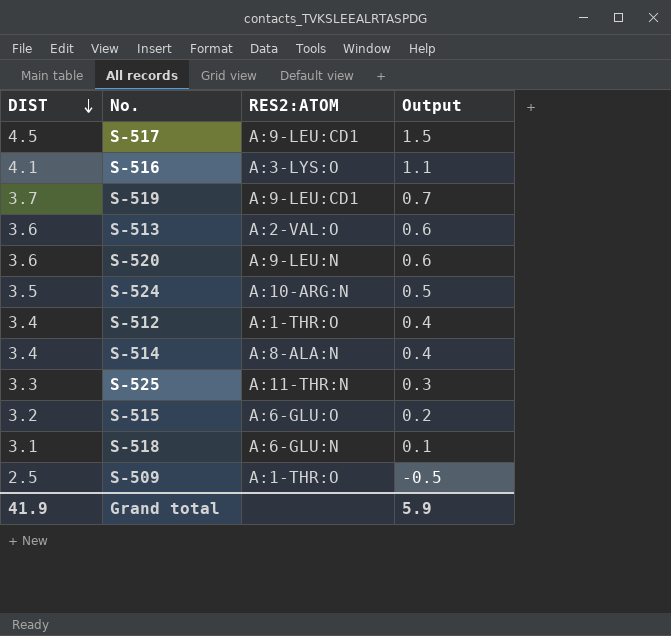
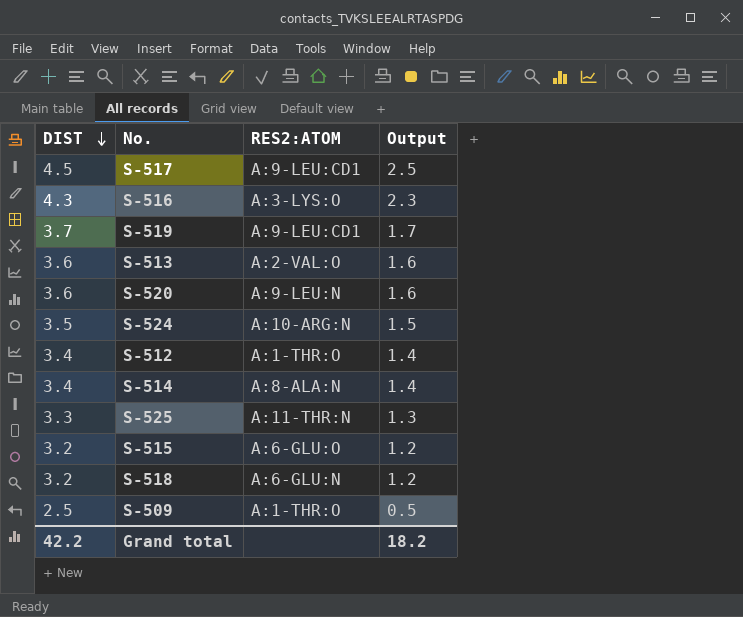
column Output | formula: [DIST] - 3 -> [DIST] - 2
S-516 | DIST: 4.1 -> 4.3
S-518 | DIST: 3.1 -> 3.2
Grand total | DIST: 41.9 -> 42.2
Grand total | Output: 5.9 -> 18.2

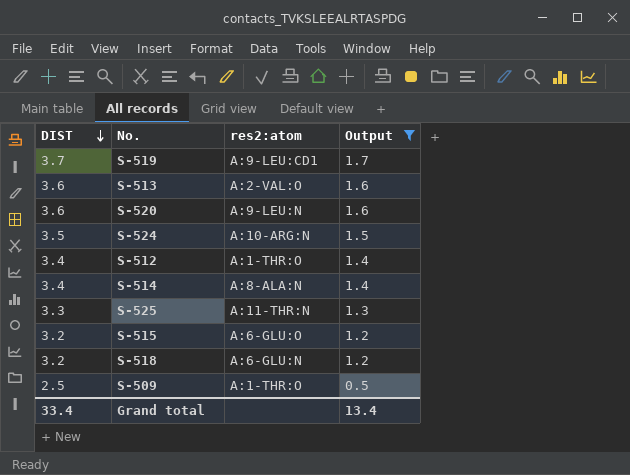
filter: none -> Output <= 1.7
column name: RES2:ATOM -> res2:atom
Grand total | DIST: 42.2 -> 33.4
Grand total | Output: 18.2 -> 13.4

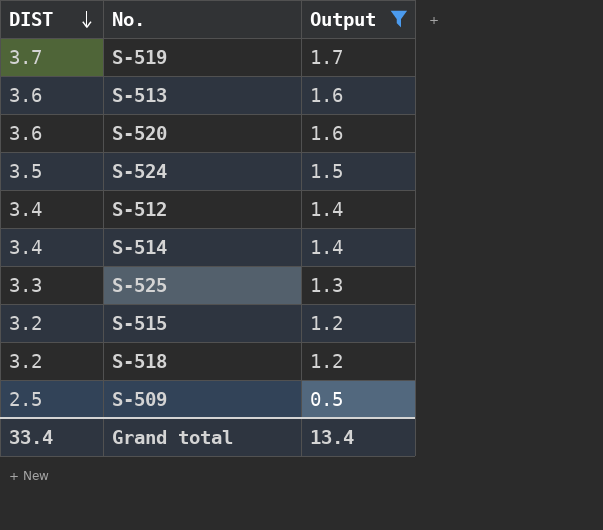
column res2:atom | position: 3 -> none

